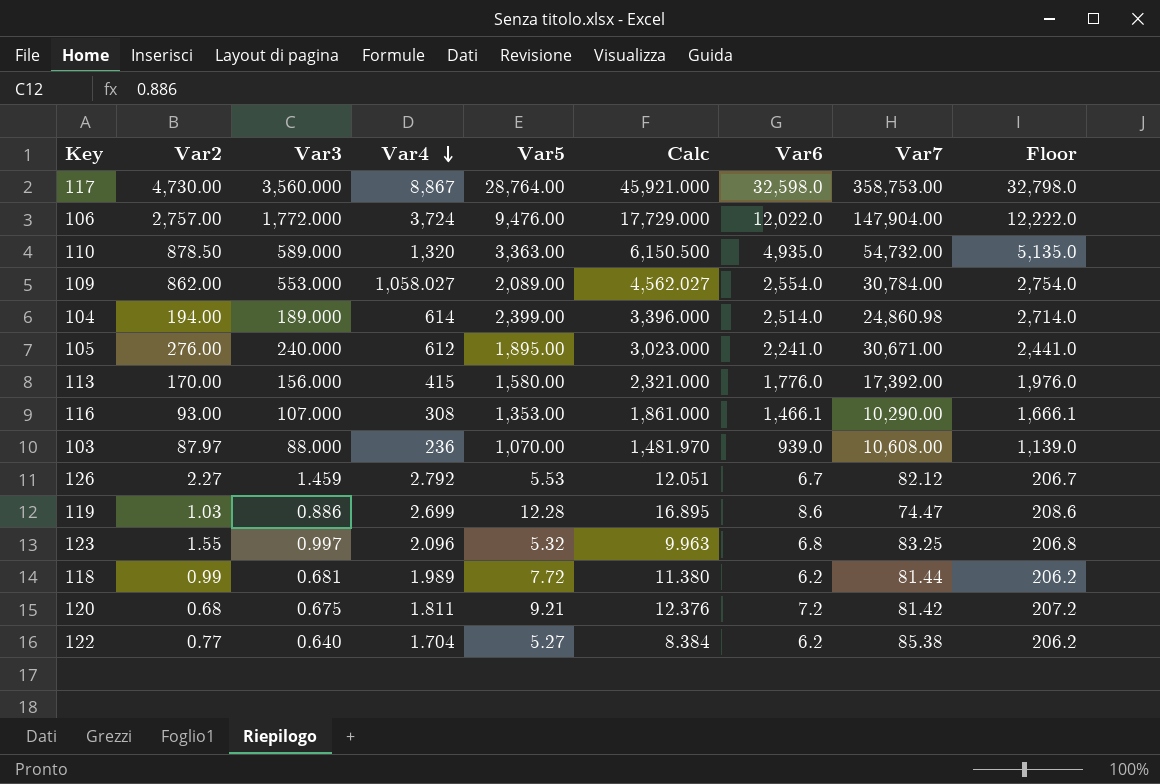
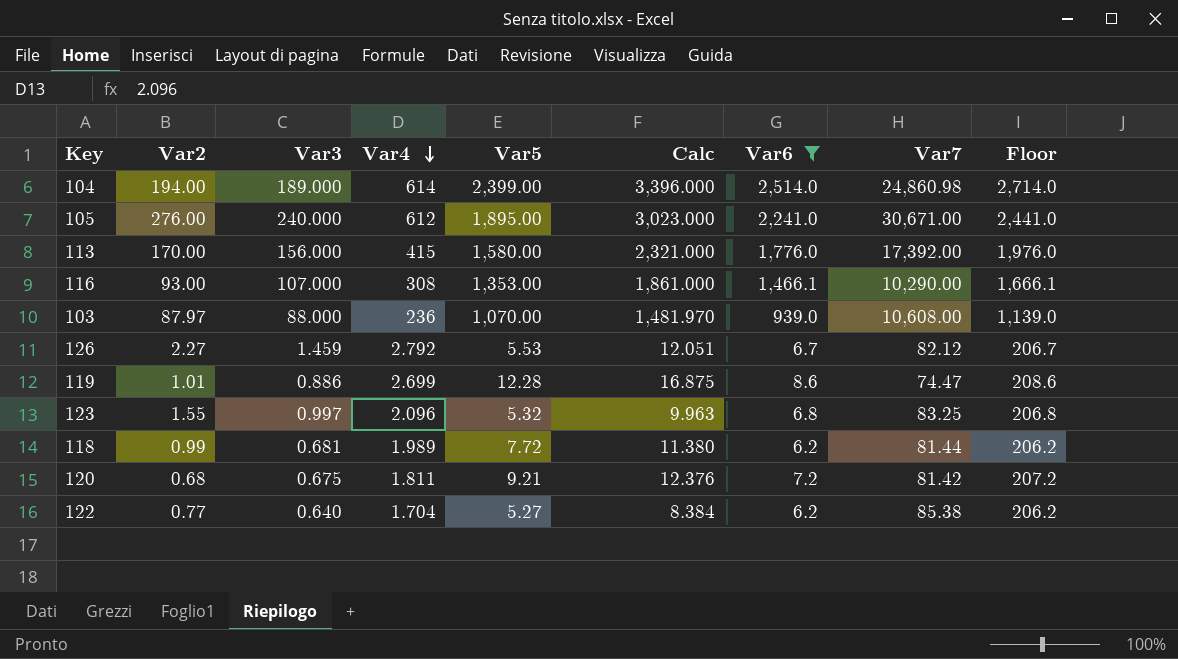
filter: none -> Var6 <= 2,514.0
119 | Var2: 1.03 -> 1.01
119 | Calc: 16.895 -> 16.875

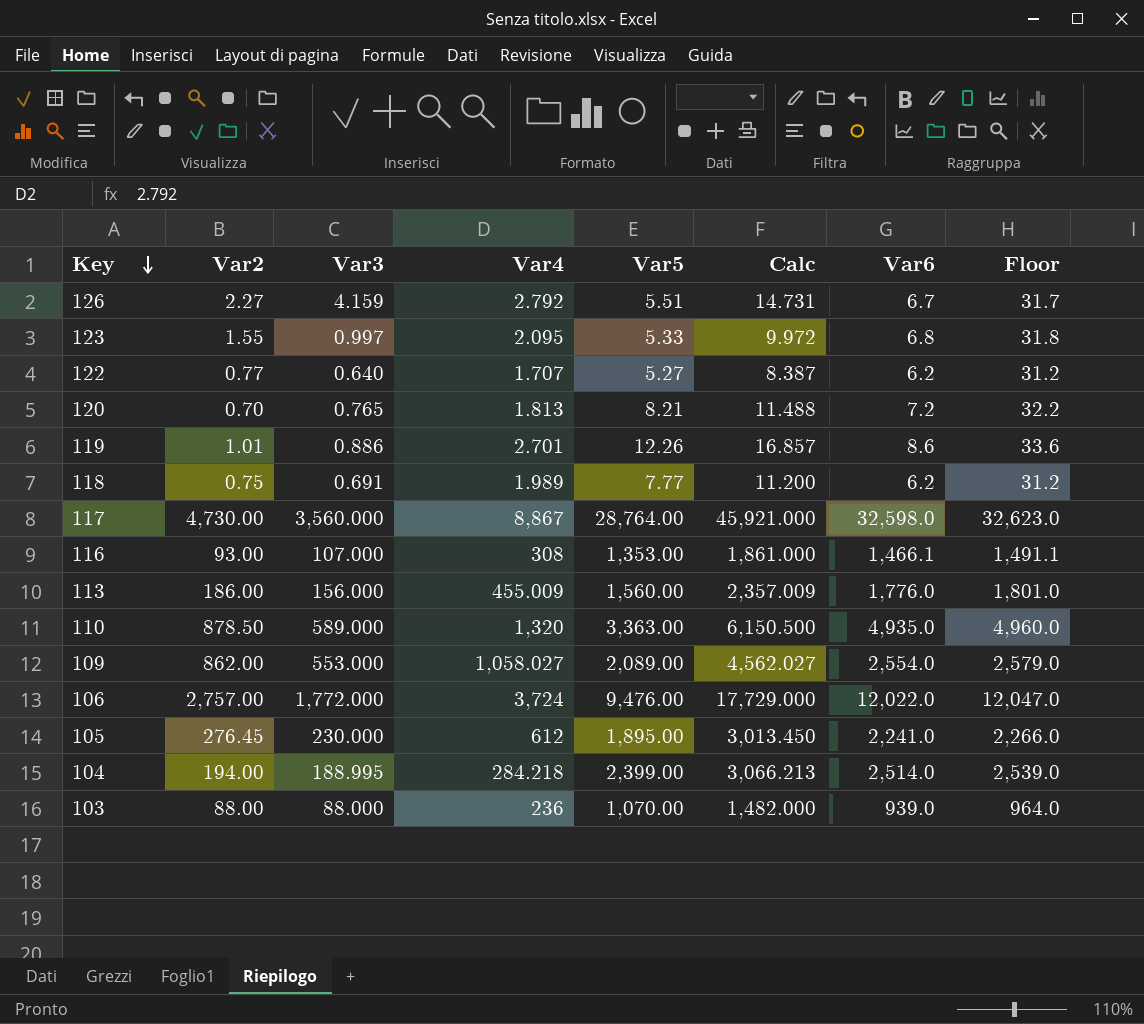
filter: Var6 <= 2,514.0 -> none
row order: Var4 descending -> Key descending
column Var7 | position: 8 -> none
column Floor | formula: [Var6] + 200 -> [Var6] + 25
126 | Var3: 1.459 -> 4.159
126 | Var5: 5.53 -> 5.51
126 | Calc: 12.051 -> 14.731
123 | Var4: 2.096 -> 2.095
123 | Var5: 5.32 -> 5.33
123 | Calc: 9.963 -> 9.972
122 | Var4: 1.704 -> 1.707
122 | Calc: 8.384 -> 8.387
120 | Var2: 0.68 -> 0.70
120 | Var3: 0.675 -> 0.765
120 | Var4: 1.811 -> 1.813
120 | Var5: 9.21 -> 8.21
120 | Calc: 12.376 -> 11.488
119 | Var4: 2.699 -> 2.701
119 | Var5: 12.28 -> 12.26
119 | Calc: 16.875 -> 16.857
118 | Var2: 0.99 -> 0.75
118 | Var3: 0.681 -> 0.691
118 | Var5: 7.72 -> 7.77
118 | Calc: 11.380 -> 11.200
113 | Var2: 170.00 -> 186.00
113 | Var4: 415 -> 455.009
113 | Var5: 1,580.00 -> 1,560.00
113 | Calc: 2,321.000 -> 2,357.009
105 | Var2: 276.00 -> 276.45
105 | Var3: 240.000 -> 230.000
105 | Calc: 3,023.000 -> 3,013.450
104 | Var3: 189.000 -> 188.995
104 | Var4: 614 -> 284.218
104 | Calc: 3,396.000 -> 3,066.213
103 | Var2: 87.97 -> 88.00
103 | Calc: 1,481.970 -> 1,482.000

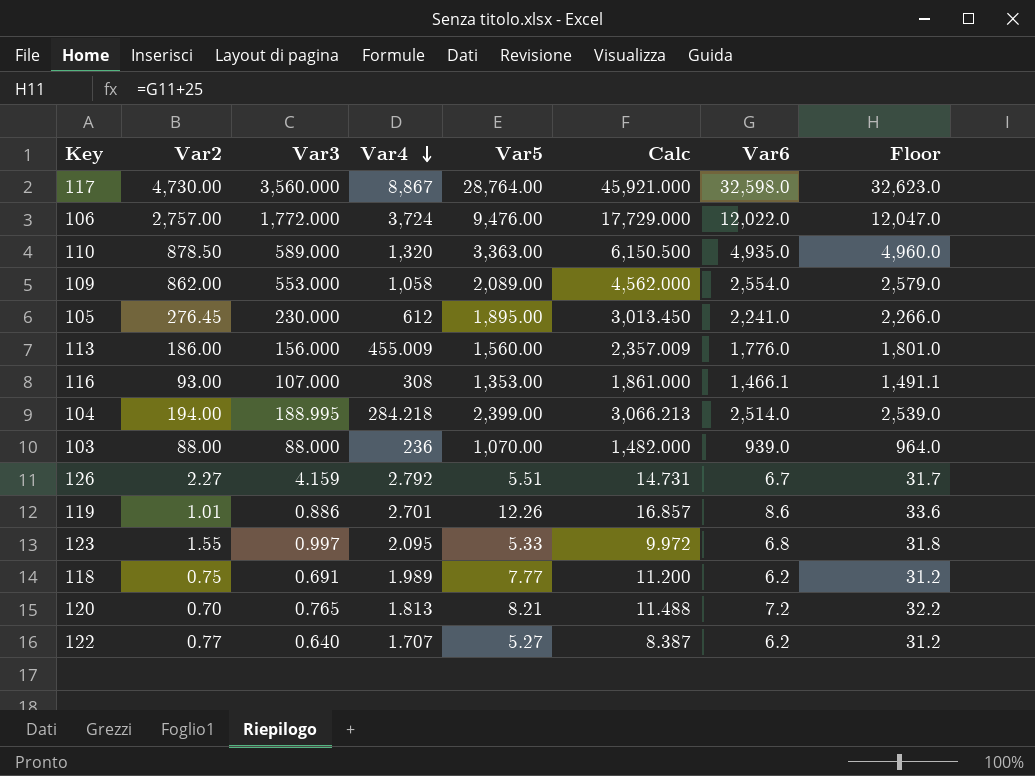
row order: Key descending -> Var4 descending
109 | Var4: 1,058.027 -> 1,058
109 | Calc: 4,562.027 -> 4,562.000

